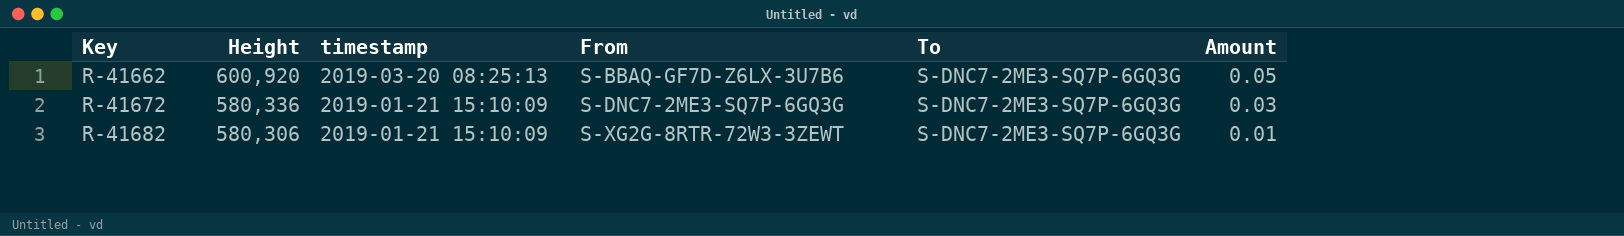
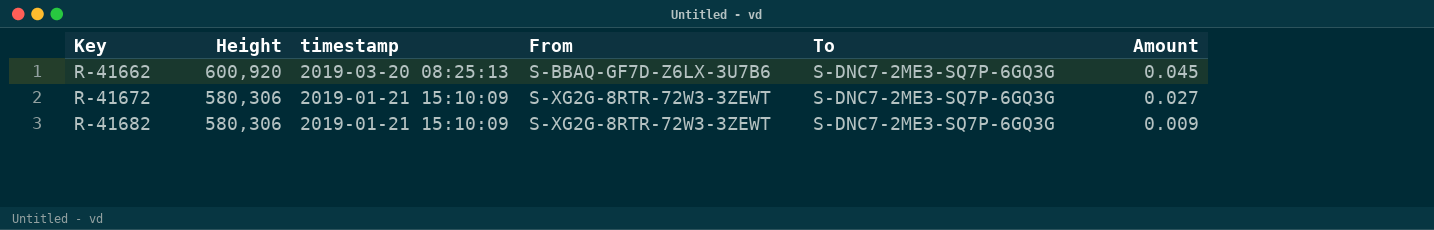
R-41662 | Amount: 0.05 -> 0.045
R-41672 | Height: 580,336 -> 580,306
R-41672 | From: S-DNC7-2ME3-SQ7P-6GQ3G -> S-XG2G-8RTR-72W3-3ZEWT
R-41672 | Amount: 0.03 -> 0.027
R-41682 | Amount: 0.01 -> 0.009

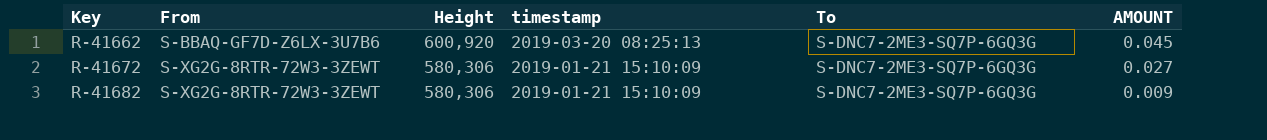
column From | position: 4 -> 2
column name: Amount -> AMOUNT

